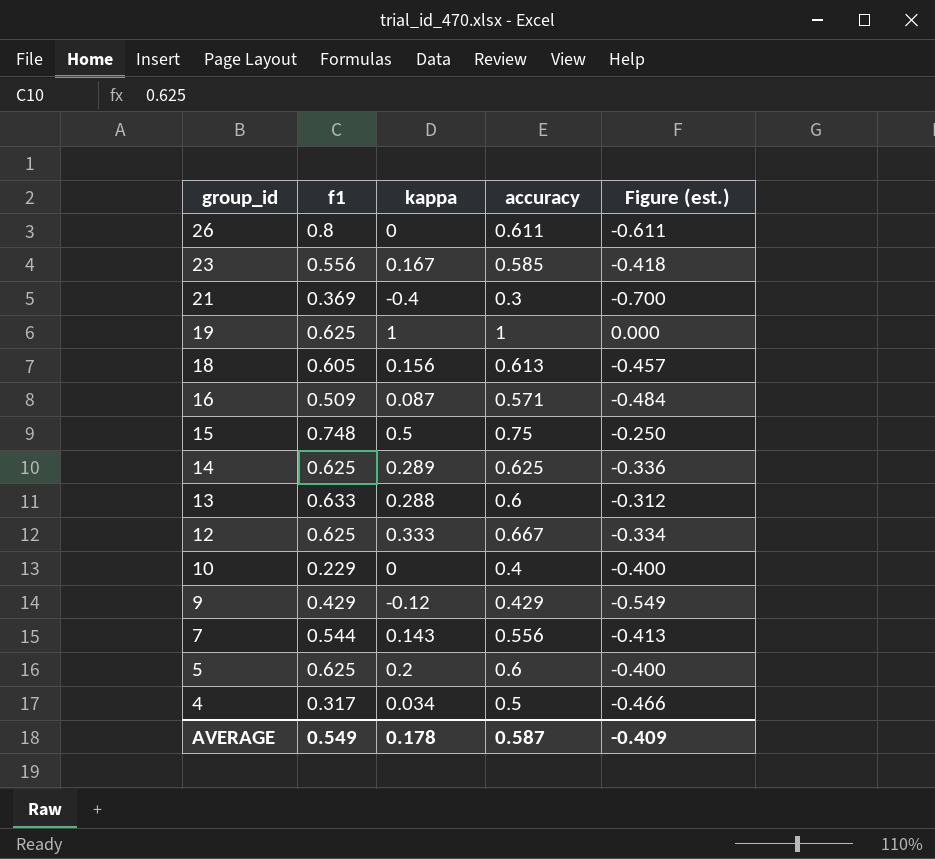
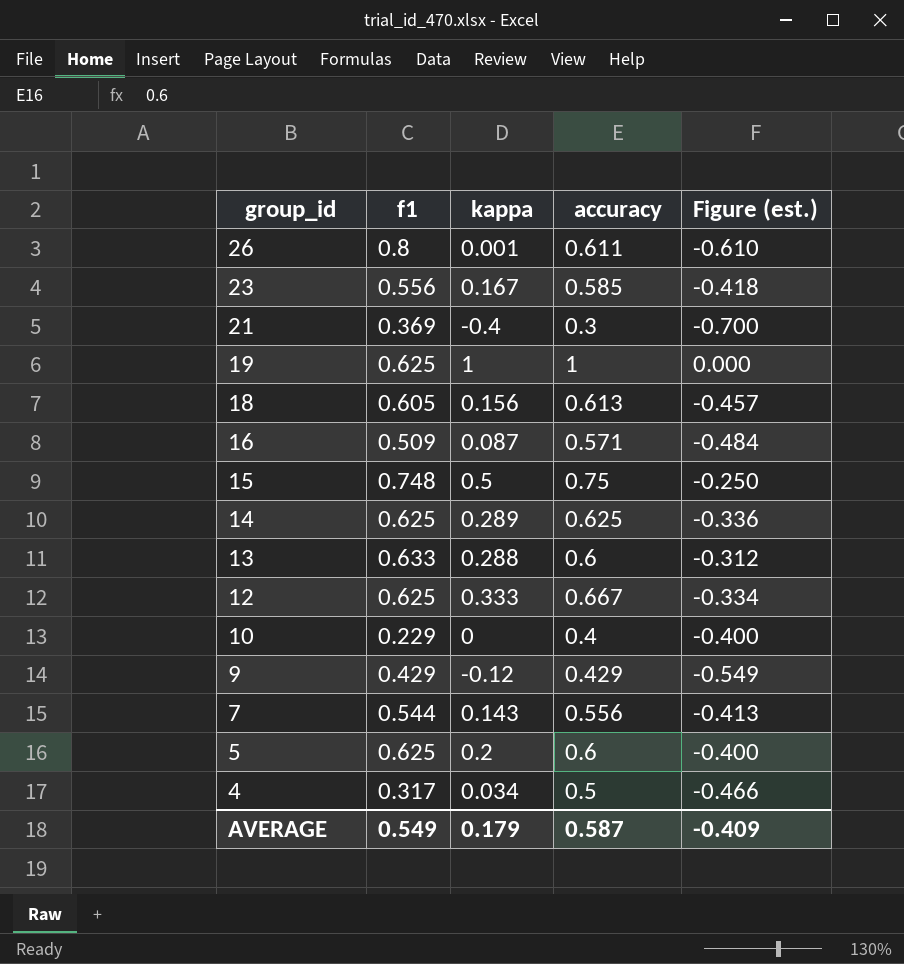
26 | kappa: 0 -> 0.001
26 | Figure (est.): -0.611 -> -0.610
AVERAGE | kappa: 0.178 -> 0.179

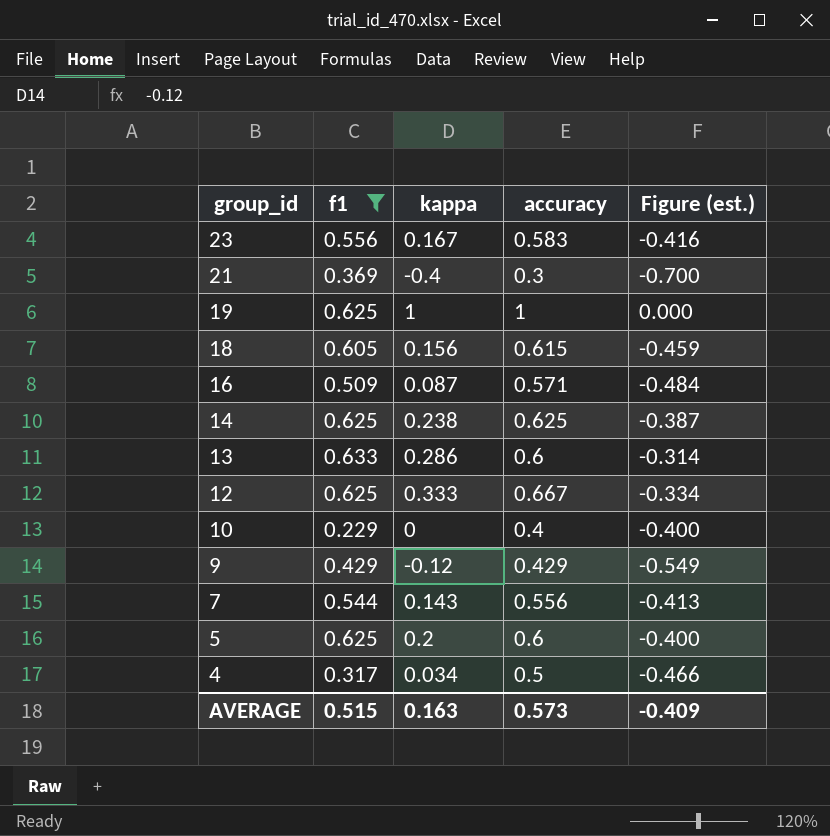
filter: none -> f1 <= 0.633
23 | accuracy: 0.585 -> 0.583
23 | Figure (est.): -0.418 -> -0.416
18 | accuracy: 0.613 -> 0.615
18 | Figure (est.): -0.457 -> -0.459
14 | kappa: 0.289 -> 0.238
14 | Figure (est.): -0.336 -> -0.387
13 | kappa: 0.288 -> 0.286
13 | Figure (est.): -0.312 -> -0.314
AVERAGE | f1: 0.549 -> 0.515
AVERAGE | kappa: 0.179 -> 0.163
AVERAGE | accuracy: 0.587 -> 0.573

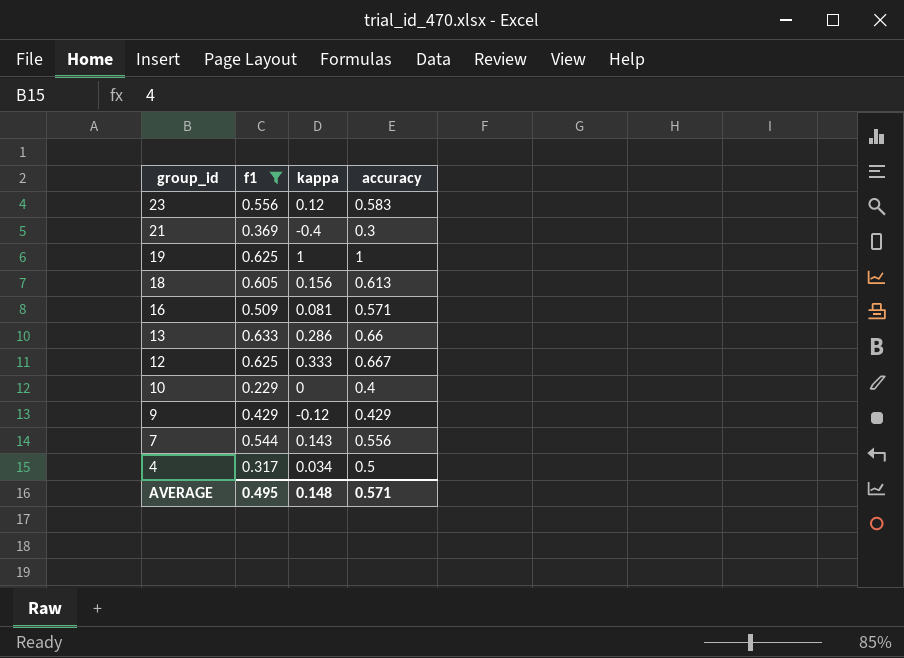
column Figure (est.) | formula: [kappa] - [accuracy] -> none
row 14: 0.625 | 0.238 | 0.625 | -0.387 -> none
row 5: 0.625 | 0.2 | 0.6 | -0.400 -> none
23 | kappa: 0.167 -> 0.12
18 | accuracy: 0.615 -> 0.613
16 | kappa: 0.087 -> 0.081
13 | accuracy: 0.6 -> 0.66
AVERAGE | f1: 0.515 -> 0.495
AVERAGE | kappa: 0.163 -> 0.148
AVERAGE | accuracy: 0.573 -> 0.571

